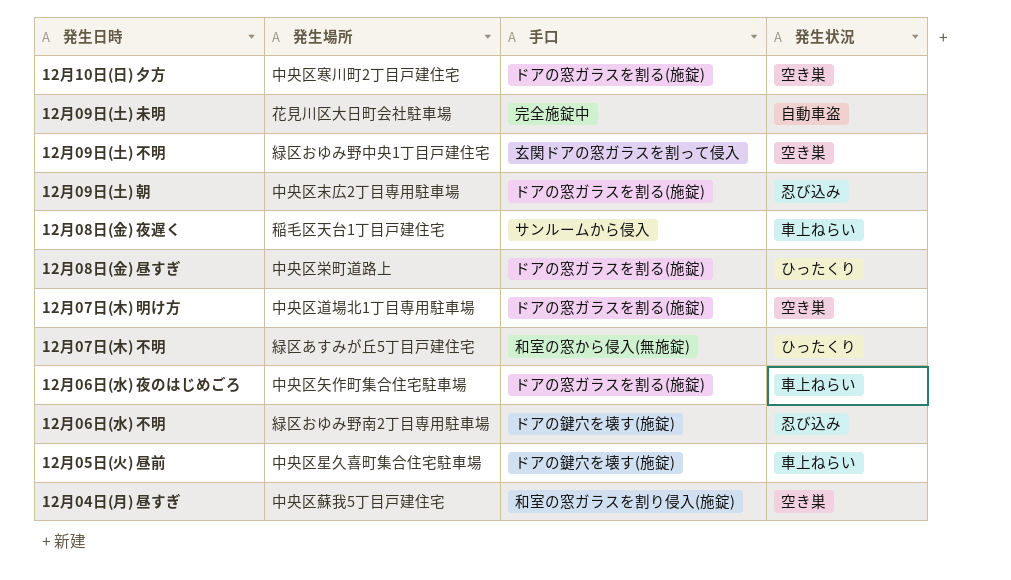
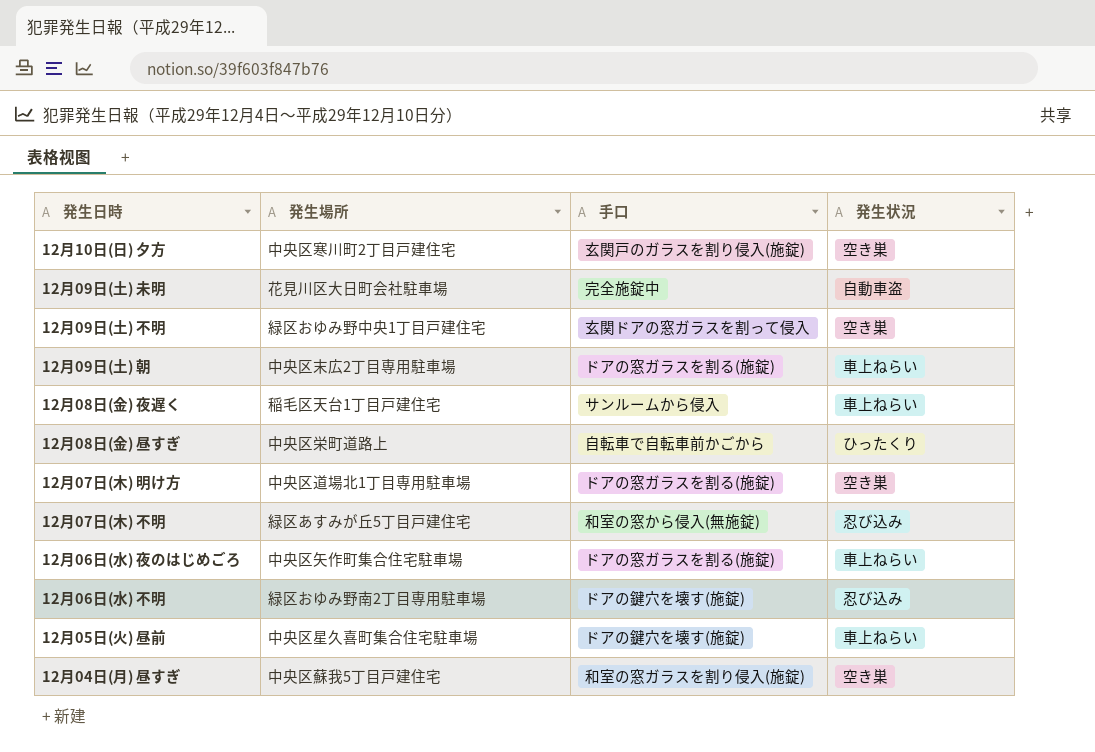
12月10日(日) 夕方 | 手口: ドアの窓ガラスを割る(施錠) -> 玄関戸のガラスを割り侵入(施錠)
12月09日(土) 朝 | 発生状況: 忍び込み -> 車上ねらい
12月08日(金) 昼すぎ | 手口: ドアの窓ガラスを割る(施錠) -> 自転車で自転車前かごから
12月07日(木) 不明 | 発生状況: ひったくり -> 忍び込み

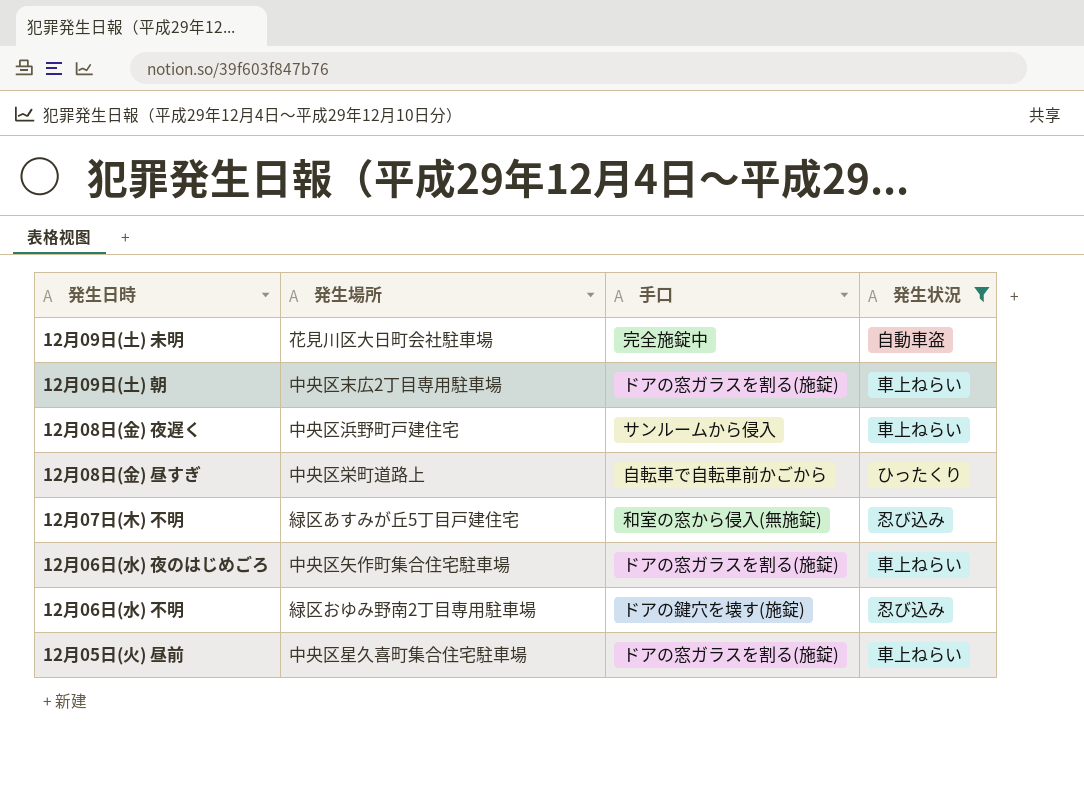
filter: none -> 発生状況 != 空き巣
12月08日(金) 夜遅く | 発生場所: 稲毛区天台1丁目戸建住宅 -> 中央区浜野町戸建住宅
12月05日(火) 昼前 | 手口: ドアの鍵穴を壊す(施錠) -> ドアの窓ガラスを割る(施錠)

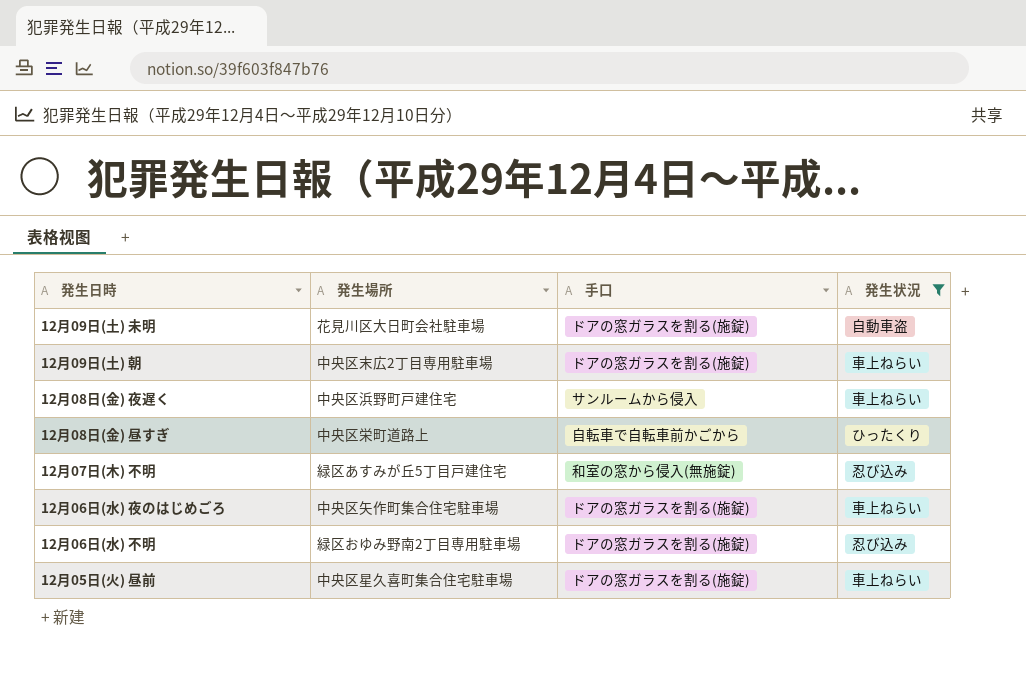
12月09日(土) 未明 | 手口: 完全施錠中 -> ドアの窓ガラスを割る(施錠)
12月06日(水) 不明 | 手口: ドアの鍵穴を壊す(施錠) -> ドアの窓ガラスを割る(施錠)

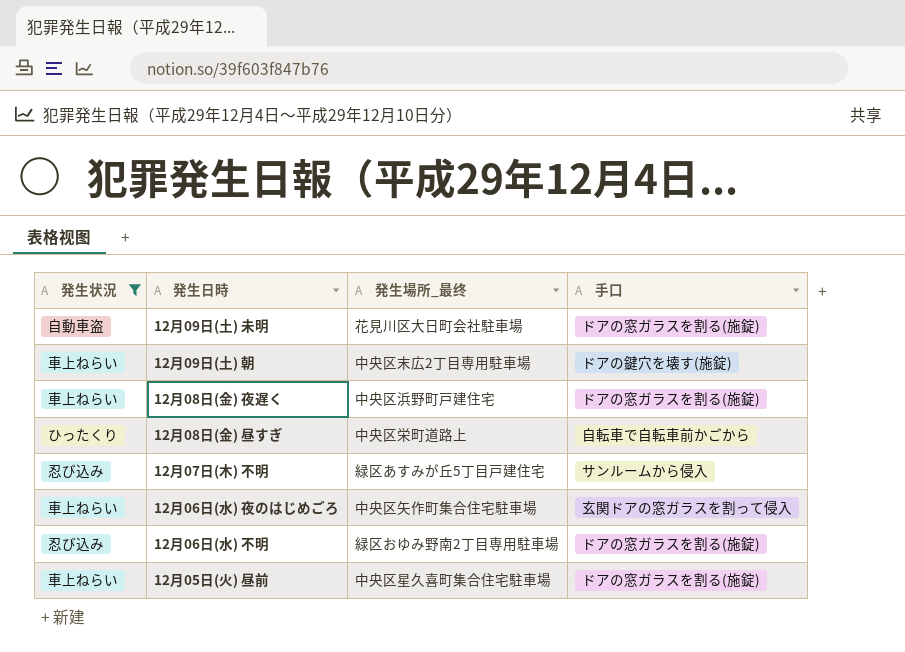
column 発生状況 | position: 4 -> 1
column name: 発生場所 -> 発生場所_最终
12月09日(土) 朝 | 手口: ドアの窓ガラスを割る(施錠) -> ドアの鍵穴を壊す(施錠)
12月08日(金) 夜遅く | 手口: サンルームから侵入 -> ドアの窓ガラスを割る(施錠)
12月07日(木) 不明 | 手口: 和室の窓から侵入(無施錠) -> サンルームから侵入
12月06日(水) 夜のはじめごろ | 手口: ドアの窓ガラスを割る(施錠) -> 玄関ドアの窓ガラスを割って侵入

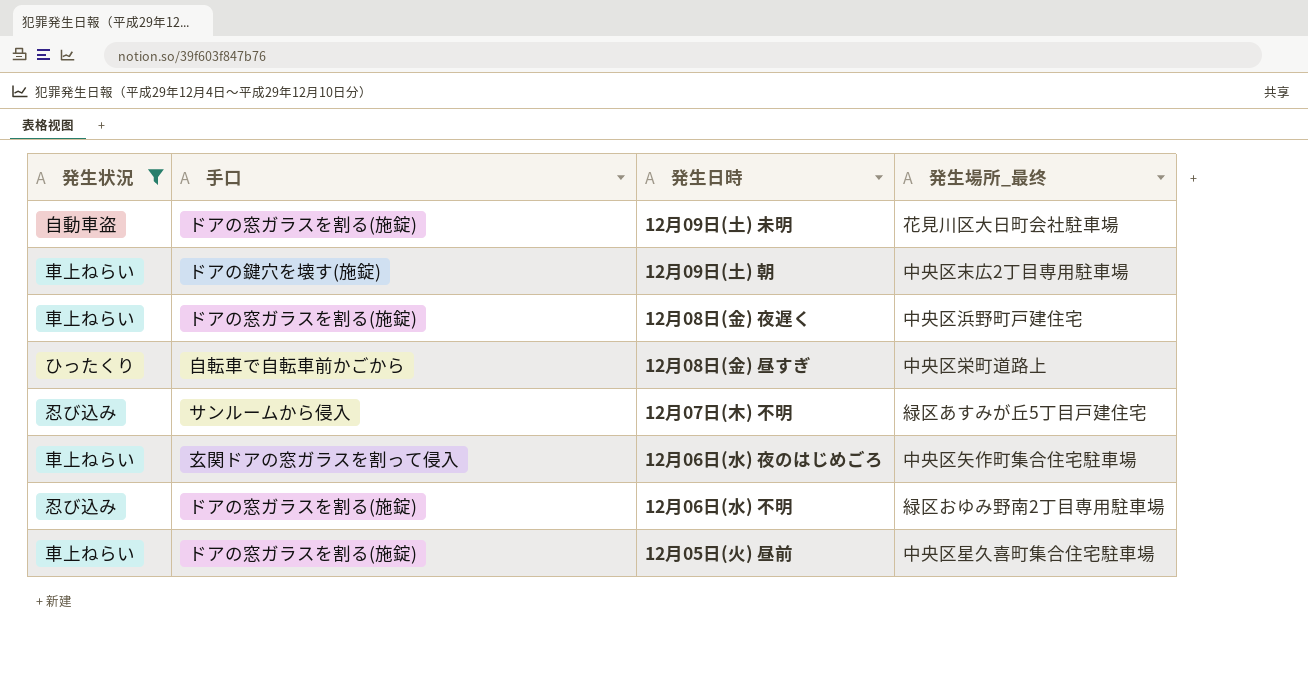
column 手口 | position: 4 -> 2

